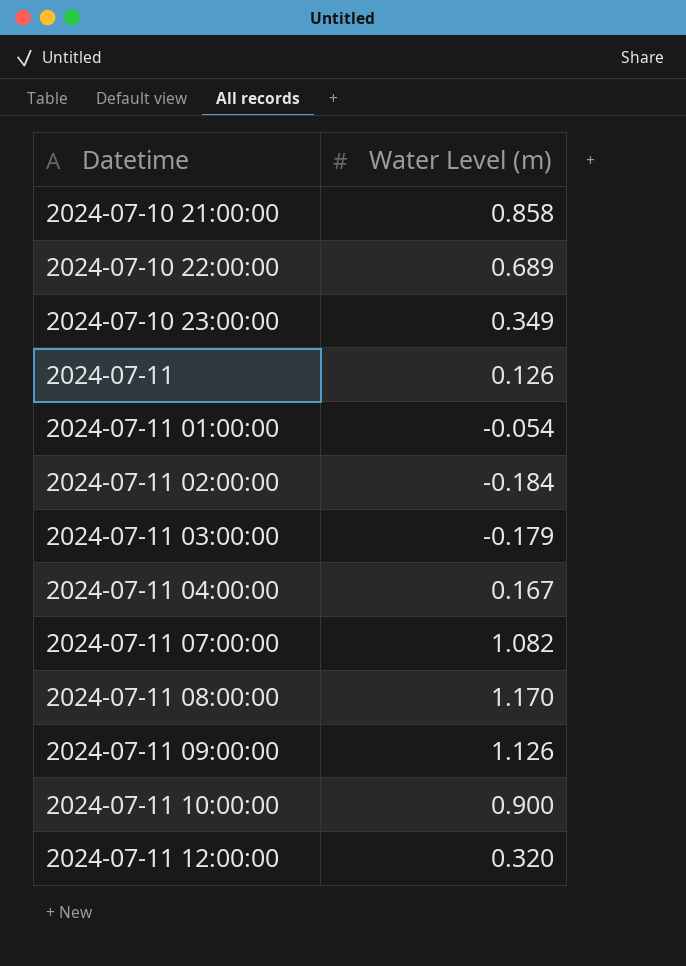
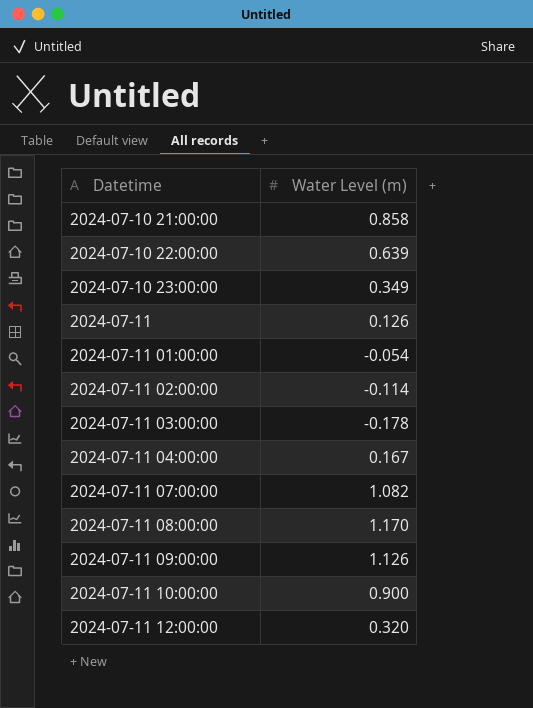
2024-07-10 22:00:00 | Water Level (m): 0.689 -> 0.639
2024-07-11 02:00:00 | Water Level (m): -0.184 -> -0.114
2024-07-11 03:00:00 | Water Level (m): -0.179 -> -0.178

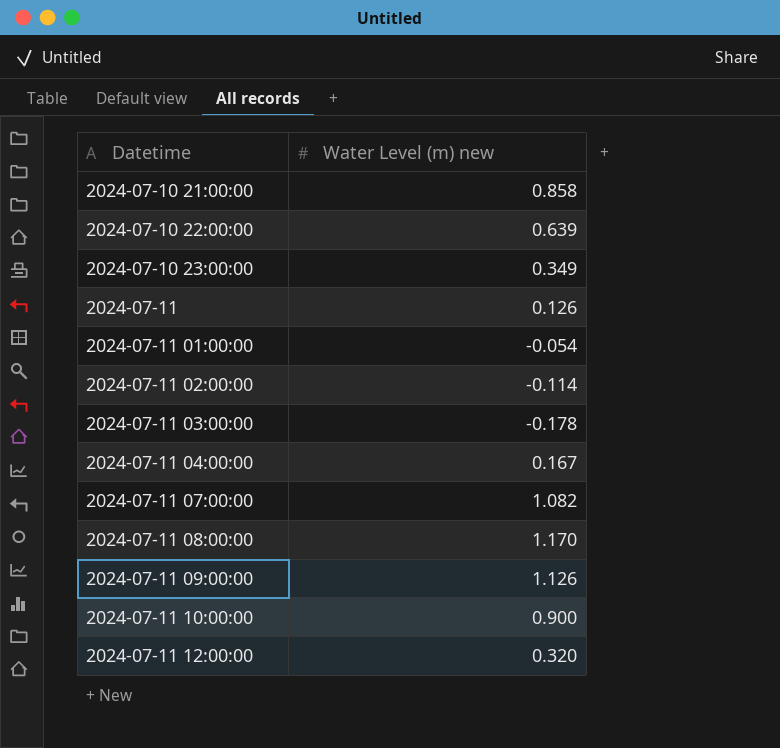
column name: Water Level (m) -> Water Level (m) new

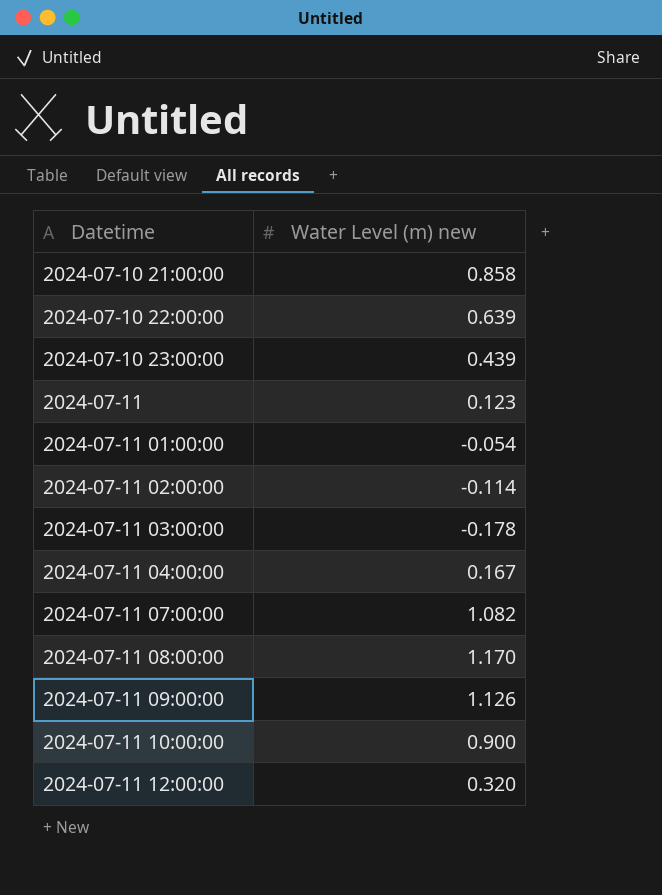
2024-07-10 23:00:00 | Water Level (m) new: 0.349 -> 0.439
2024-07-11 | Water Level (m) new: 0.126 -> 0.123

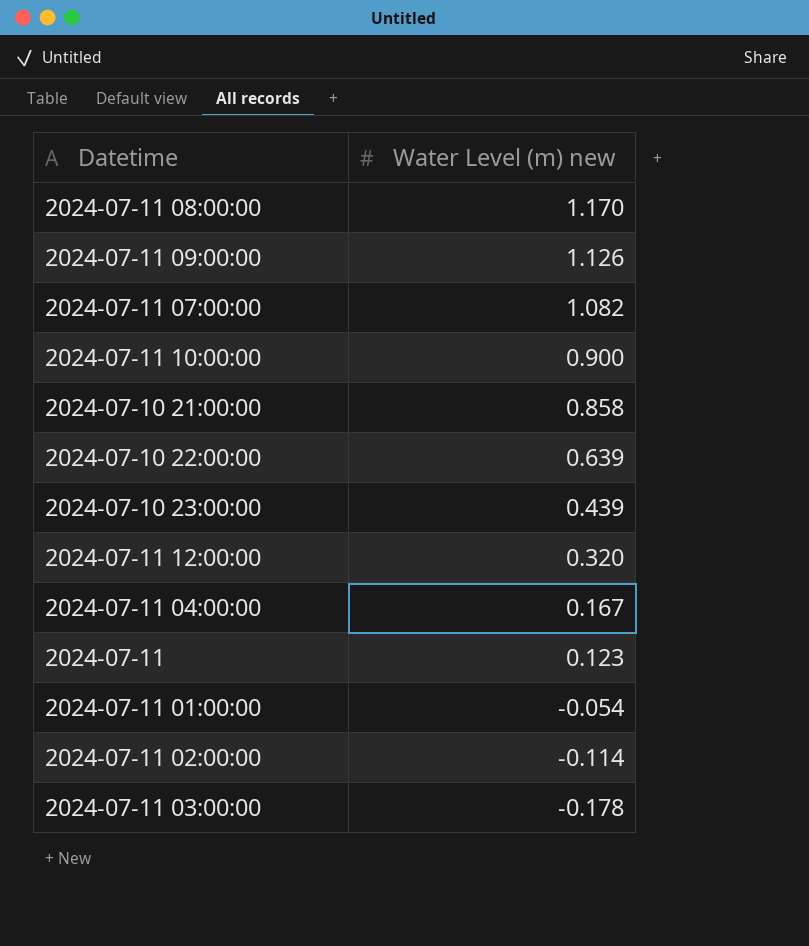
row order: Datetime ascending -> Water Level (m) new descending

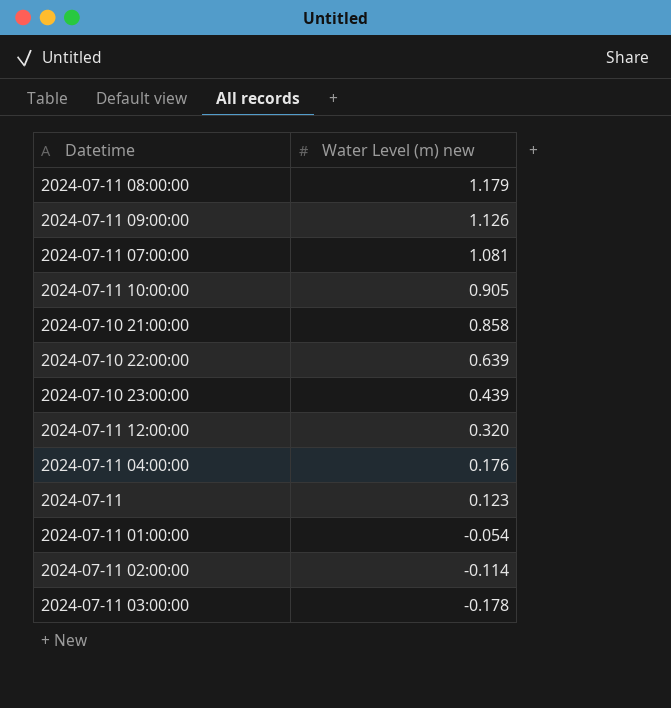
2024-07-11 08:00:00 | Water Level (m) new: 1.170 -> 1.179
2024-07-11 07:00:00 | Water Level (m) new: 1.082 -> 1.081
2024-07-11 10:00:00 | Water Level (m) new: 0.900 -> 0.905
2024-07-11 04:00:00 | Water Level (m) new: 0.167 -> 0.176

